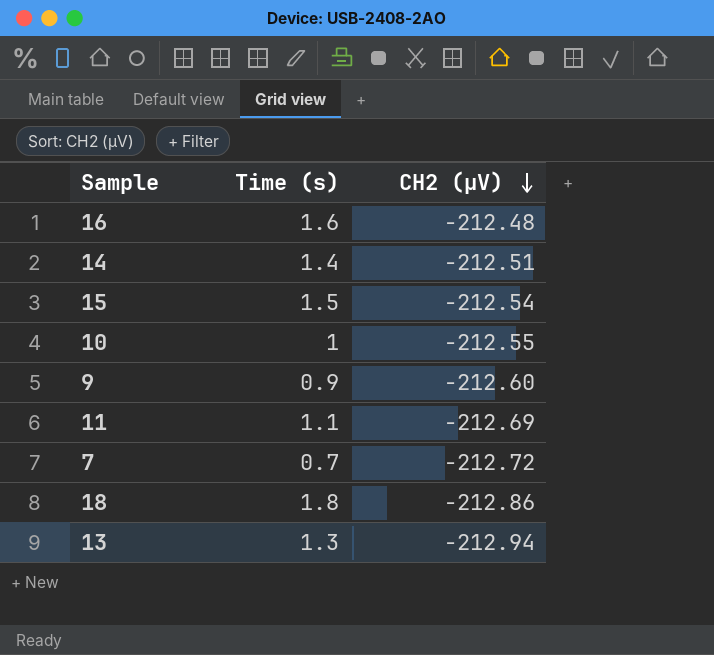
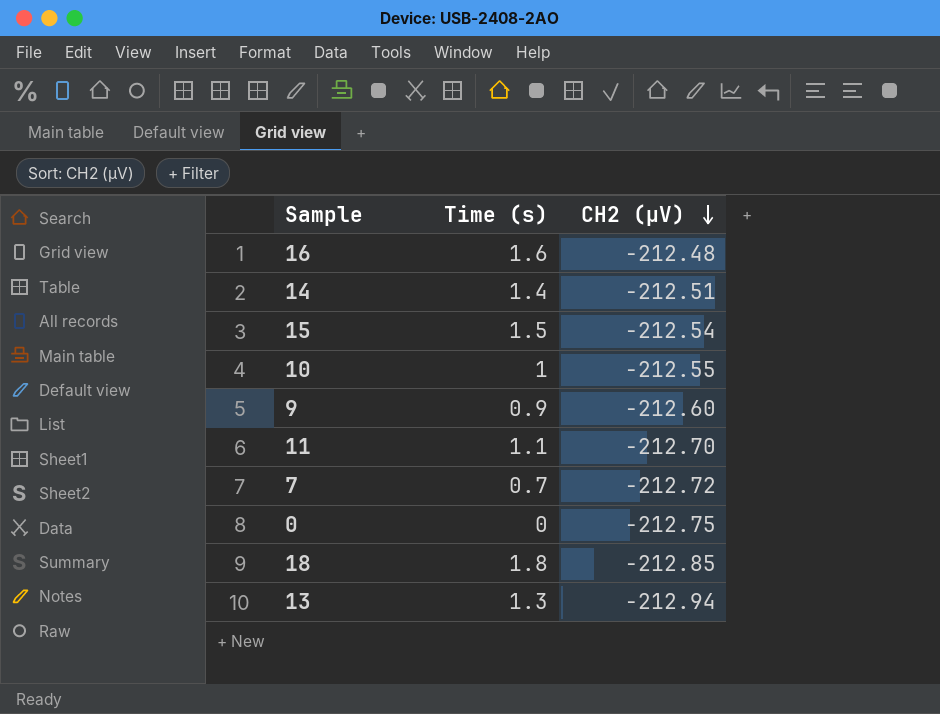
11 | CH2 (µV): -212.69 -> -212.70
row 0: none -> 0 | -212.75
18 | CH2 (µV): -212.86 -> -212.85

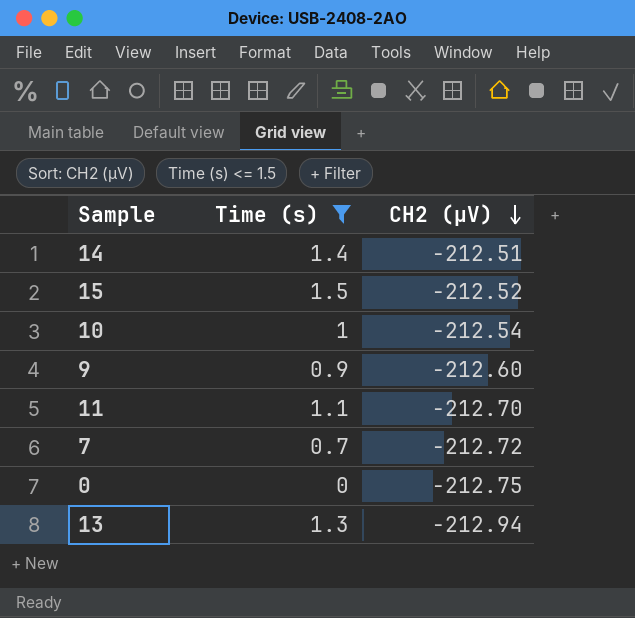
filter: none -> Time (s) <= 1.5
15 | CH2 (µV): -212.54 -> -212.52
10 | CH2 (µV): -212.55 -> -212.54

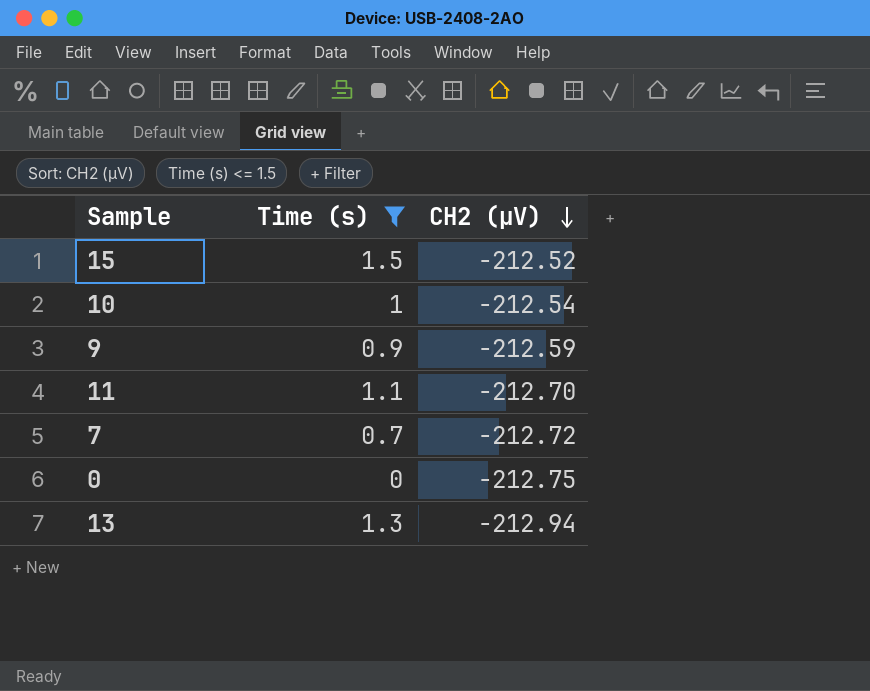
row 14: 1.4 | -212.51 -> none
9 | CH2 (µV): -212.60 -> -212.59

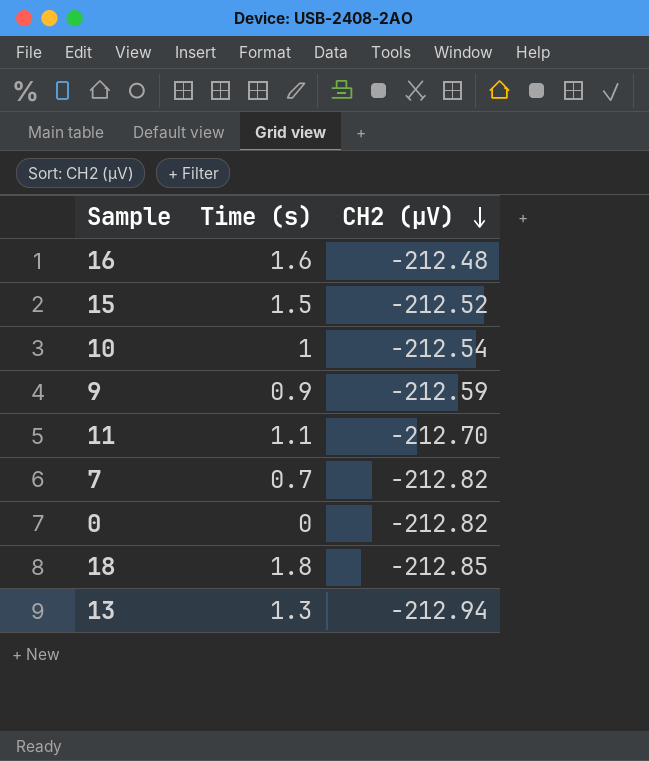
filter: Time (s) <= 1.5 -> none
7 | CH2 (µV): -212.72 -> -212.82
0 | CH2 (µV): -212.75 -> -212.82

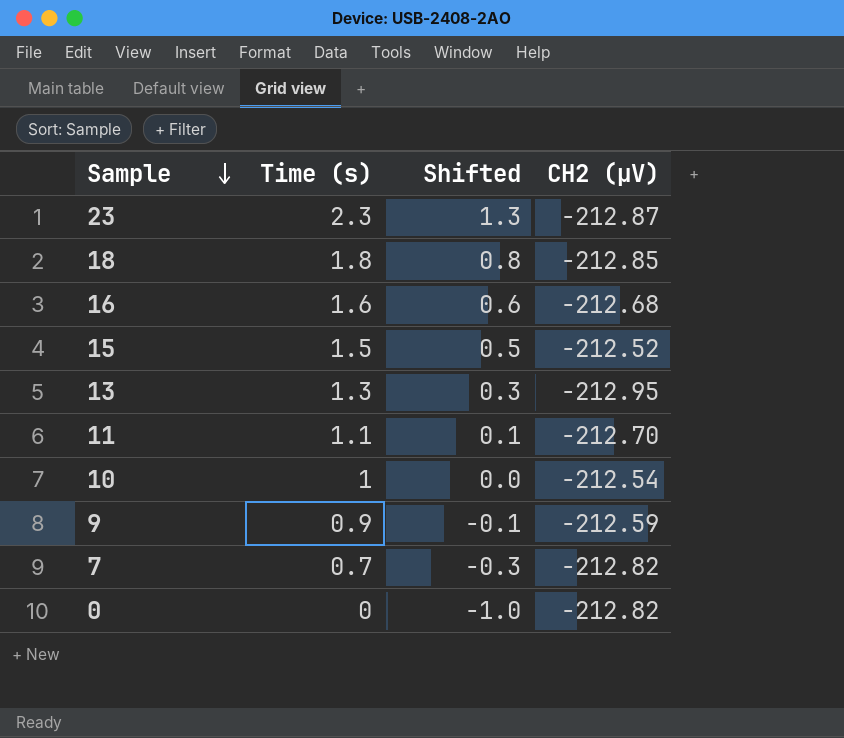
row order: CH2 (µV) descending -> Sample descending
column Shifted | formula: none -> [Time (s)] - 1
row 23: none -> 2.3 | 1.3 | -212.87
16 | CH2 (µV): -212.48 -> -212.68
13 | CH2 (µV): -212.94 -> -212.95

